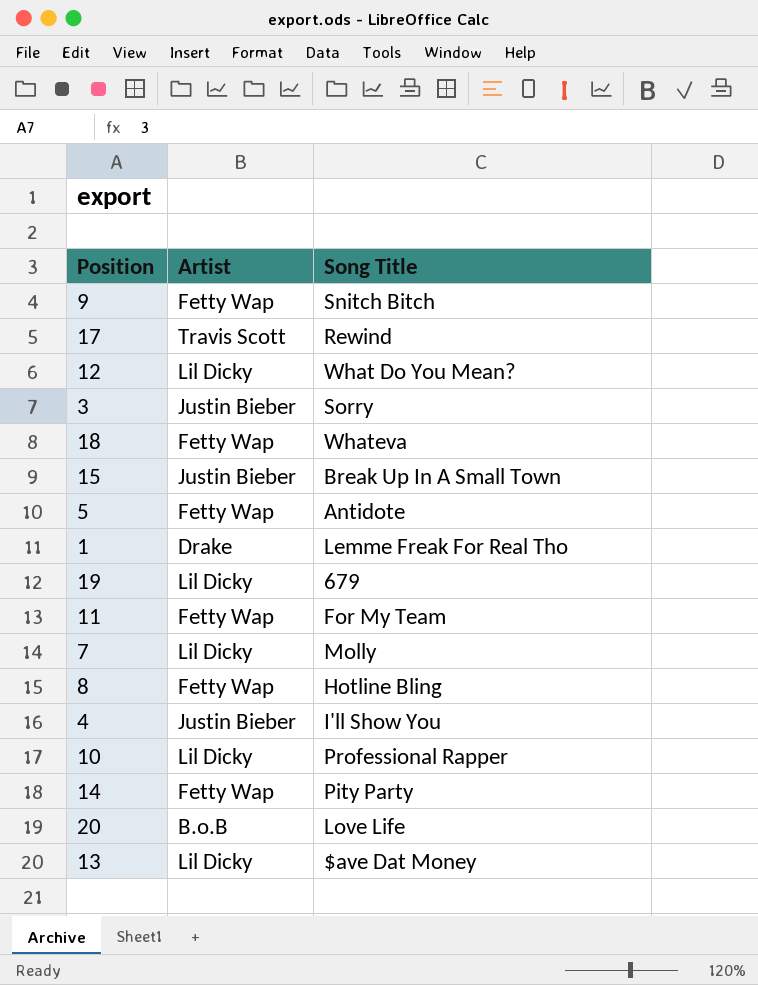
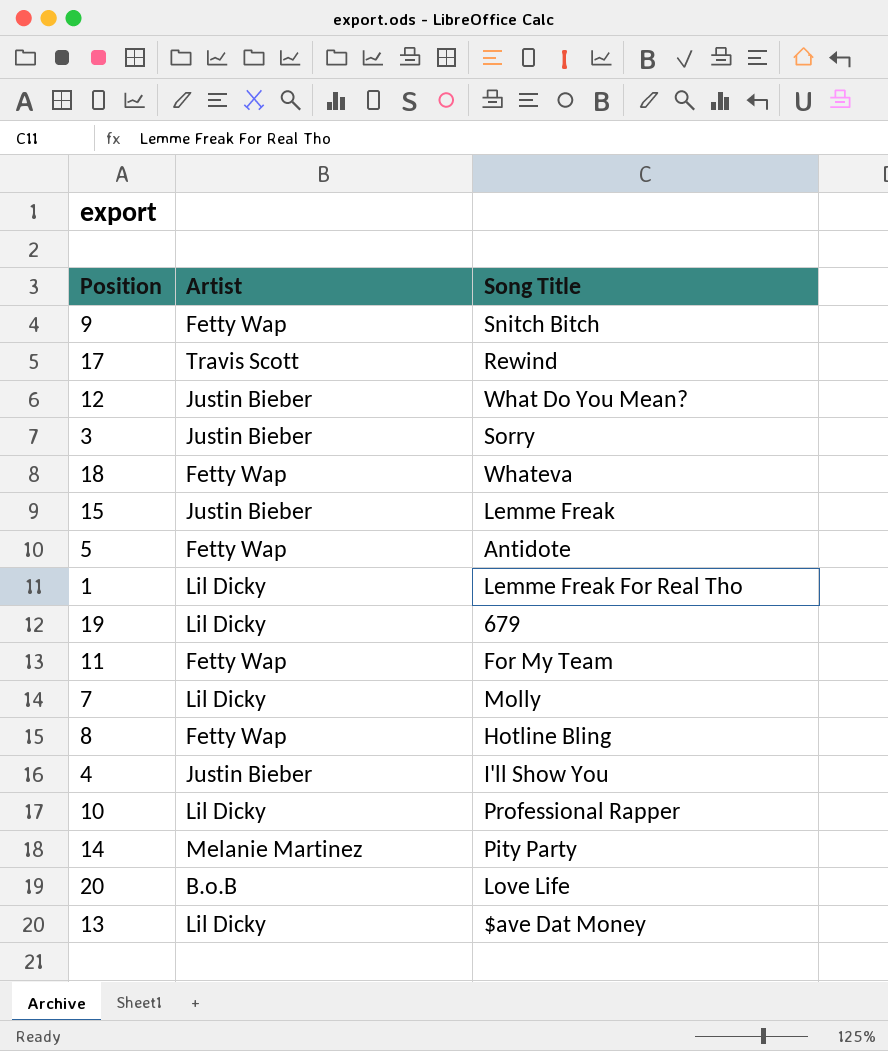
12 | Artist: Lil Dicky -> Justin Bieber
15 | Song Title: Break Up In A Small Town -> Lemme Freak
1 | Artist: Drake -> Lil Dicky
14 | Artist: Fetty Wap -> Melanie Martinez

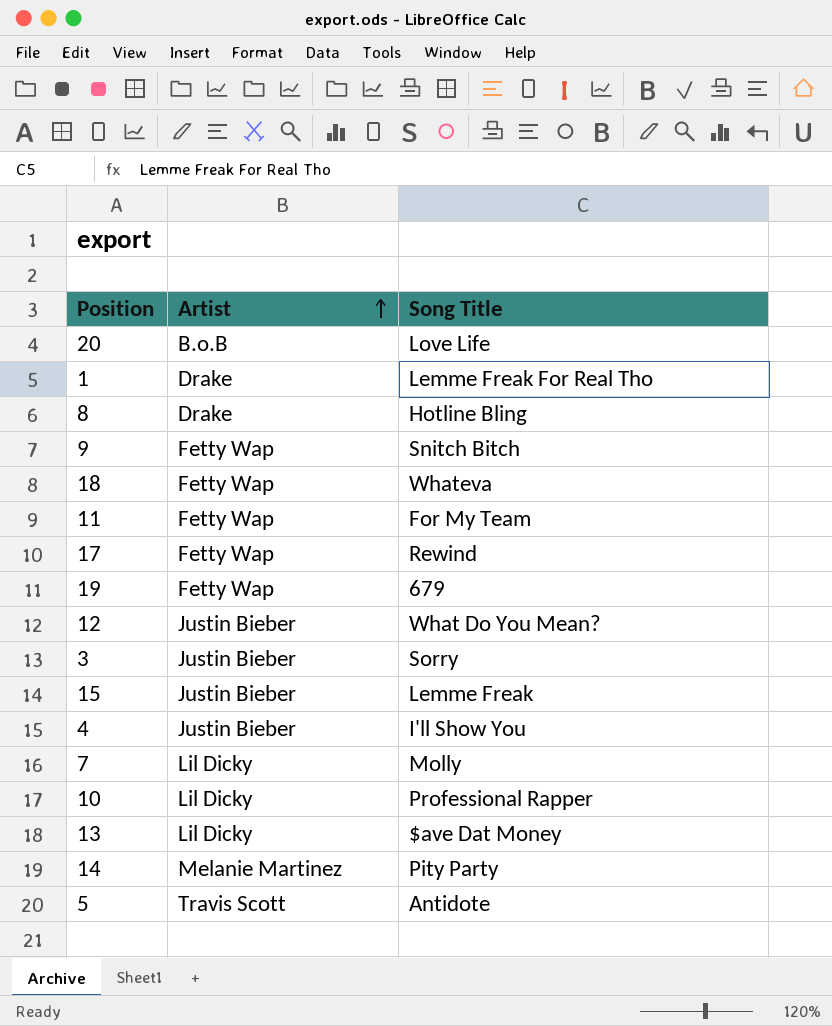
row order: none -> Artist ascending
1 | Artist: Lil Dicky -> Drake
8 | Artist: Fetty Wap -> Drake
17 | Artist: Travis Scott -> Fetty Wap
19 | Artist: Lil Dicky -> Fetty Wap
5 | Artist: Fetty Wap -> Travis Scott

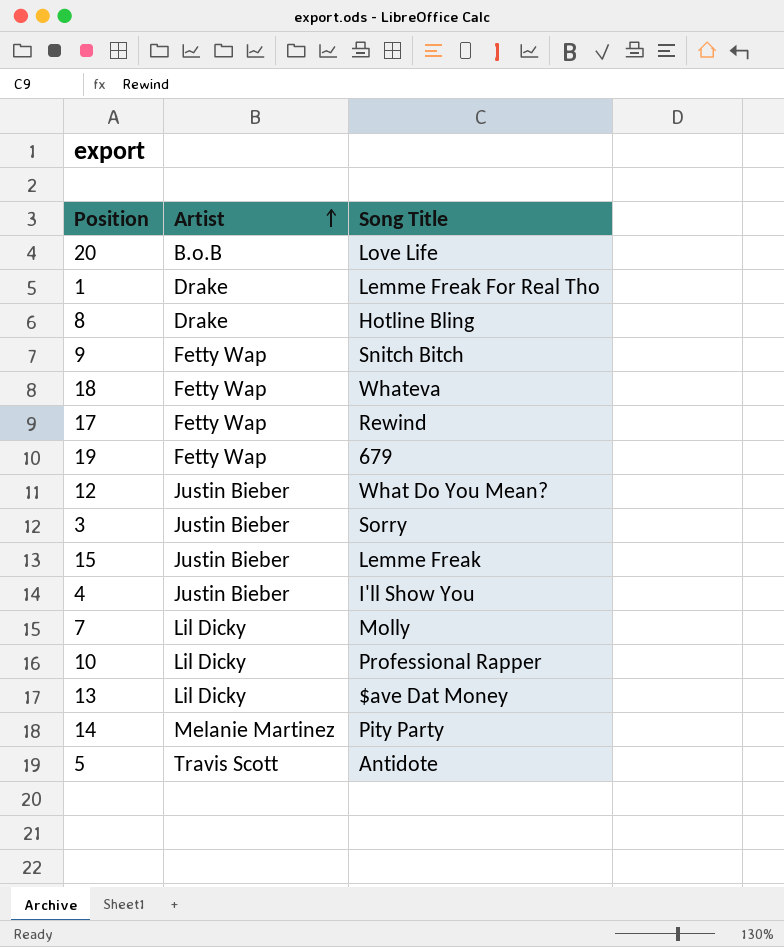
row 11: Fetty Wap | For My Team -> none

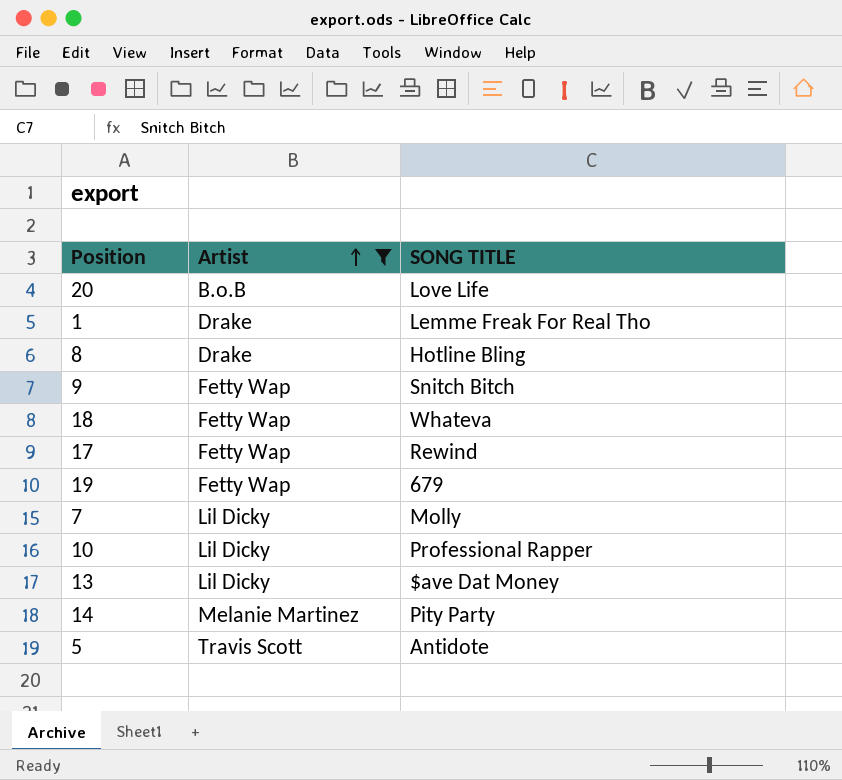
filter: none -> Artist != Justin Bieber
column name: Song Title -> SONG TITLE

